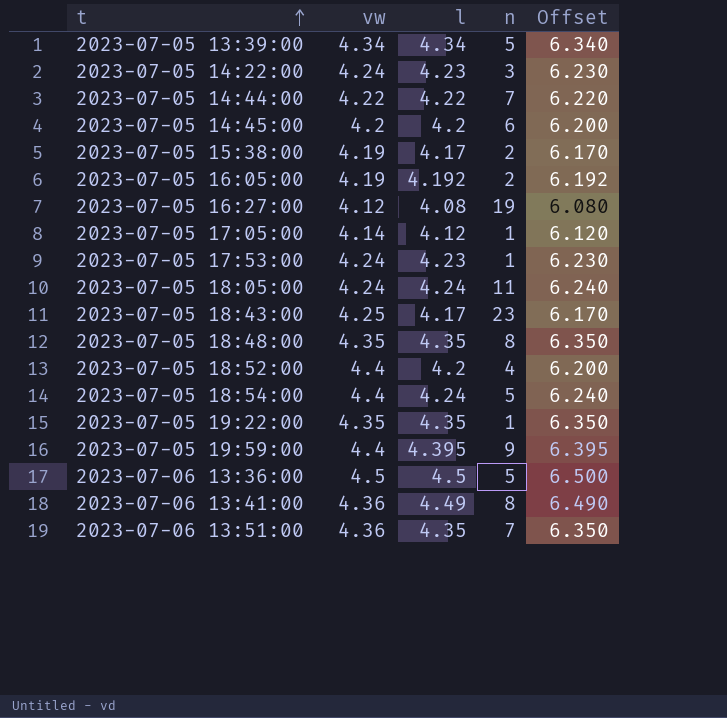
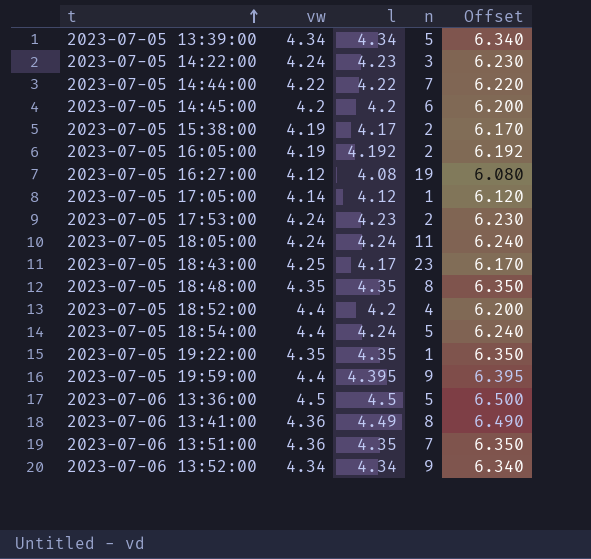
2023-07-05 17:53:00 | n: 1 -> 2
row 2023-07-06 13:52:00: none -> 4.34 | 4.34 | 9 | 6.340

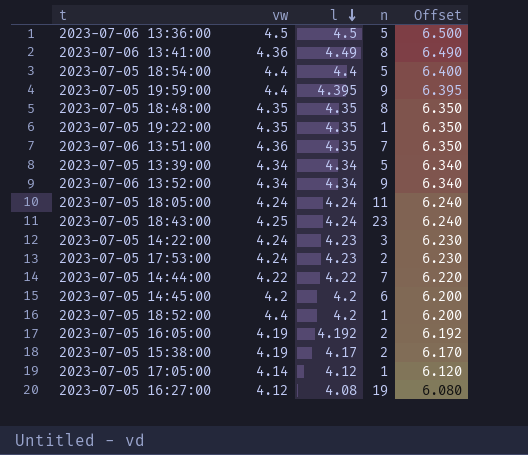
row order: t ascending -> l descending
2023-07-05 18:54:00 | l: 4.24 -> 4.4
2023-07-05 18:54:00 | Offset: 6.240 -> 6.400
2023-07-05 18:43:00 | l: 4.17 -> 4.24
2023-07-05 18:43:00 | Offset: 6.170 -> 6.240
2023-07-05 18:52:00 | n: 4 -> 1

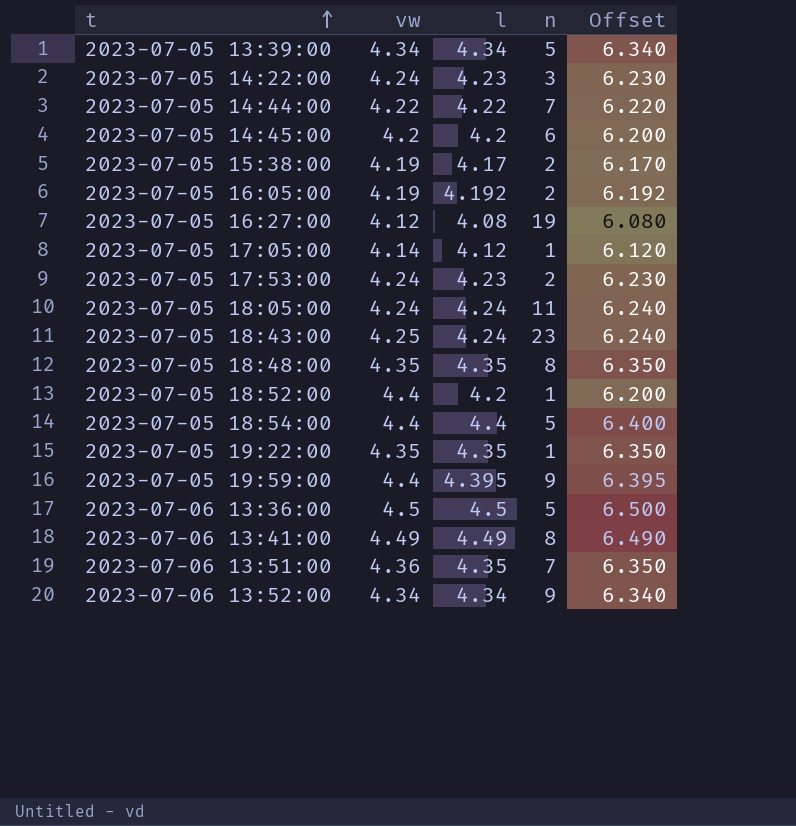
row order: l descending -> t ascending
2023-07-06 13:41:00 | vw: 4.36 -> 4.49

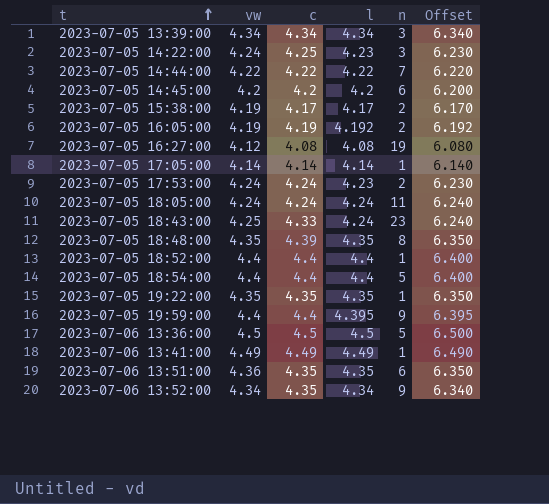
column c | position: none -> 3
2023-07-05 13:39:00 | n: 5 -> 3
2023-07-05 17:05:00 | l: 4.12 -> 4.14
2023-07-05 17:05:00 | Offset: 6.120 -> 6.140
2023-07-05 18:52:00 | l: 4.2 -> 4.4
2023-07-05 18:52:00 | Offset: 6.200 -> 6.400
2023-07-06 13:41:00 | n: 8 -> 1
2023-07-06 13:51:00 | n: 7 -> 6

